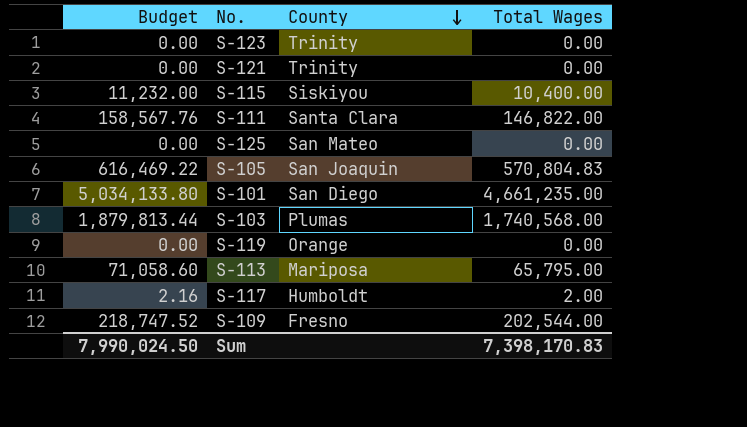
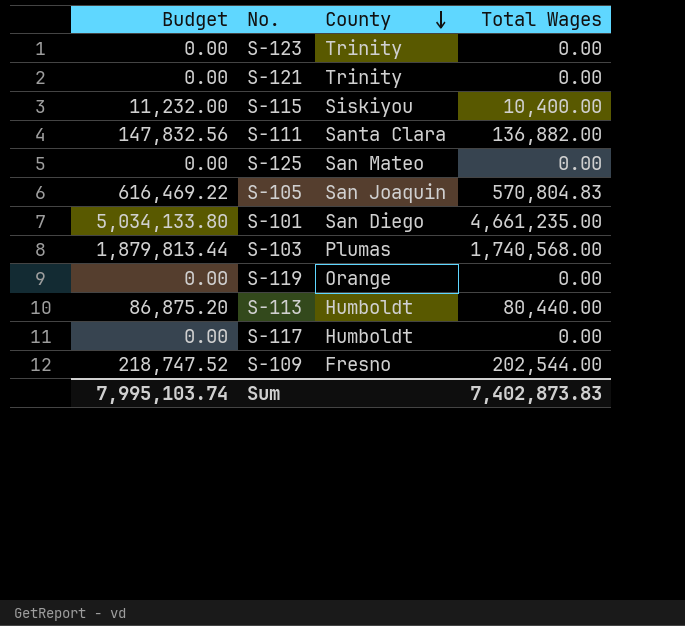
S-111 | Budget: 158,567.76 -> 147,832.56
S-111 | Total Wages: 146,822.00 -> 136,882.00
S-113 | Budget: 71,058.60 -> 86,875.20
S-113 | County: Mariposa -> Humboldt
S-113 | Total Wages: 65,795.00 -> 80,440.00
S-117 | Budget: 2.16 -> 0.00
S-117 | Total Wages: 2.00 -> 0.00
Sum | Budget: 7,990,024.50 -> 7,995,103.74
Sum | Total Wages: 7,398,170.83 -> 7,402,873.83

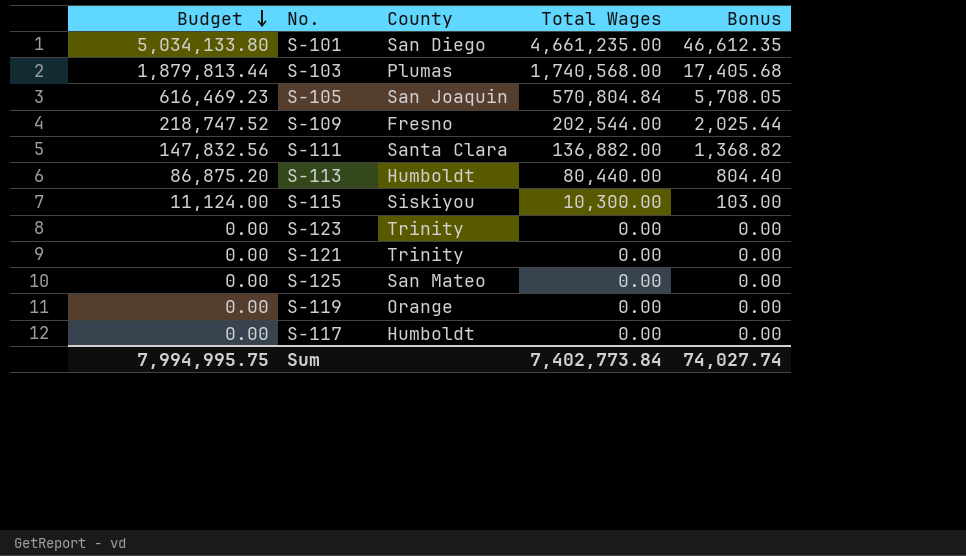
row order: County descending -> Budget descending
column Bonus | formula: none -> [Total Wages] * 0.01
S-105 | Budget: 616,469.22 -> 616,469.23
S-105 | Total Wages: 570,804.83 -> 570,804.84
S-115 | Budget: 11,232.00 -> 11,124.00
S-115 | Total Wages: 10,400.00 -> 10,300.00
Sum | Budget: 7,995,103.74 -> 7,994,995.75
Sum | Total Wages: 7,402,873.83 -> 7,402,773.84

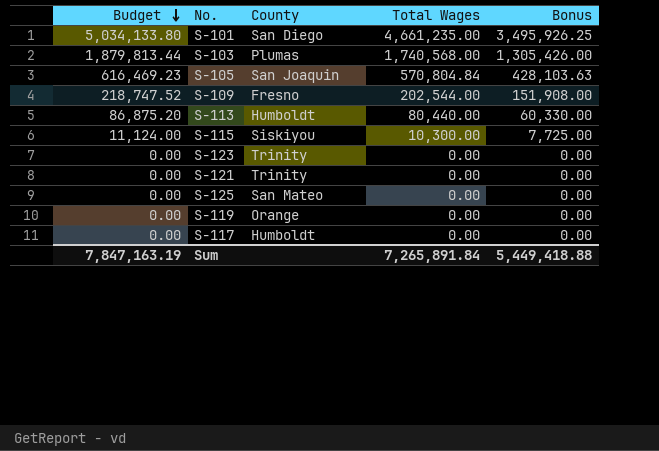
column Bonus | formula: [Total Wages] * 0.01 -> [Total Wages] * 0.75
row S-111: 147,832.56 | Santa Clara | 136,882.00 | 1,368.82 -> none
Sum | Budget: 7,994,995.75 -> 7,847,163.19
Sum | Total Wages: 7,402,773.84 -> 7,265,891.84
Sum | Bonus: 74,027.74 -> 5,449,418.88

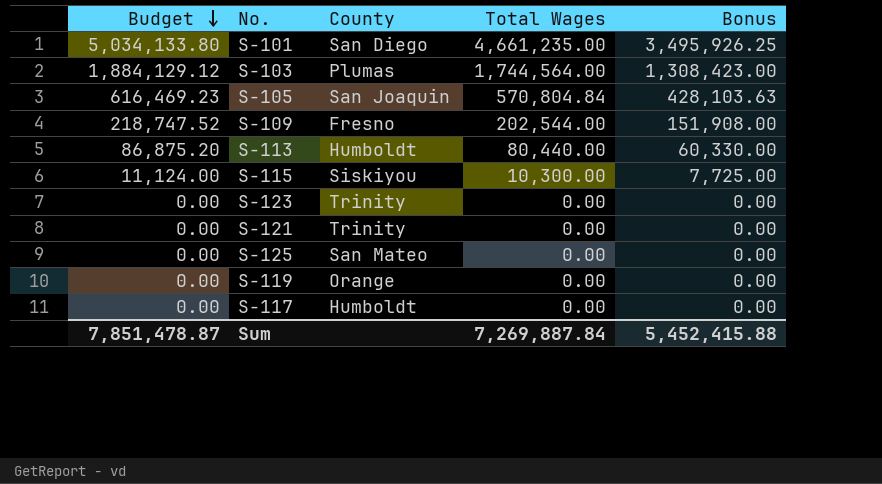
S-103 | Budget: 1,879,813.44 -> 1,884,129.12
S-103 | Total Wages: 1,740,568.00 -> 1,744,564.00
S-103 | Bonus: 1,305,426.00 -> 1,308,423.00
Sum | Budget: 7,847,163.19 -> 7,851,478.87
Sum | Total Wages: 7,265,891.84 -> 7,269,887.84
Sum | Bonus: 5,449,418.88 -> 5,452,415.88

